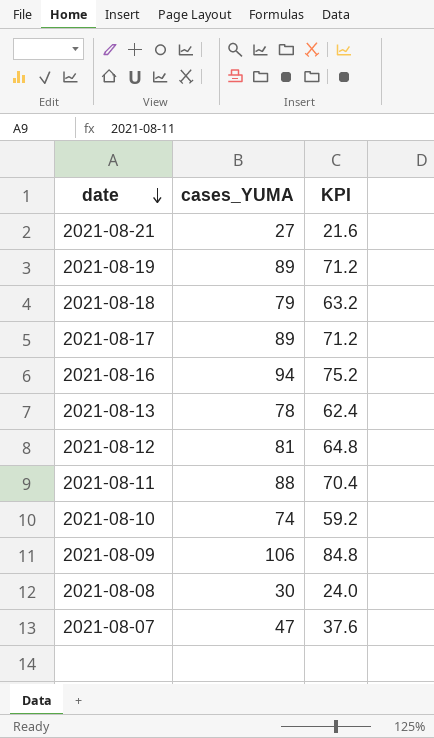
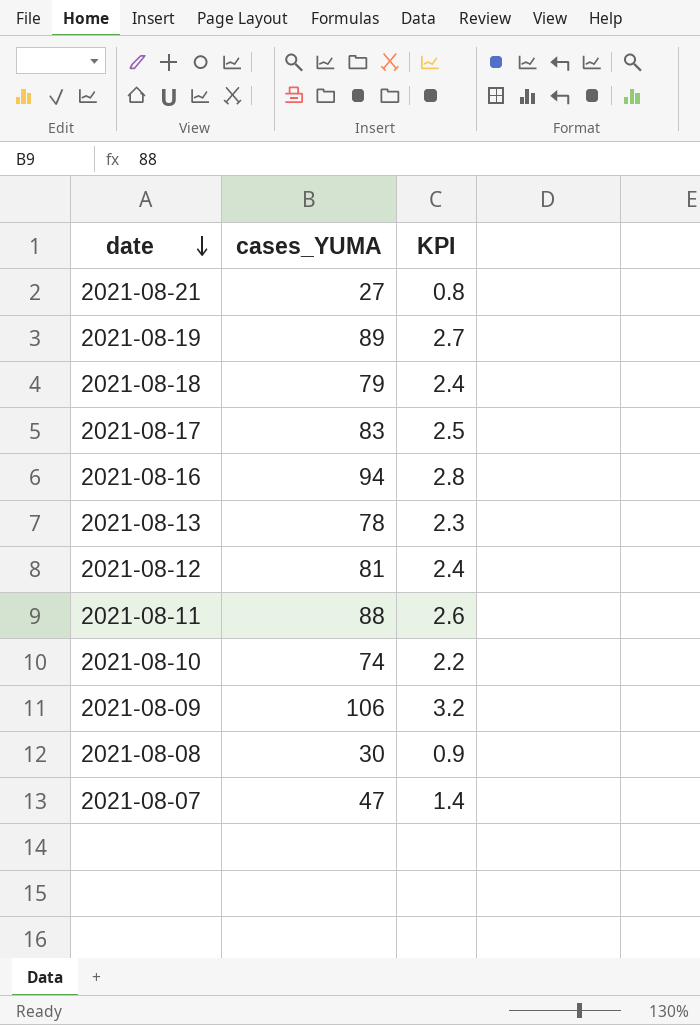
column KPI | formula: [cases_YUMA] * 0.8 -> [cases_YUMA] * 0.03
2021-08-17 | cases_YUMA: 89 -> 83

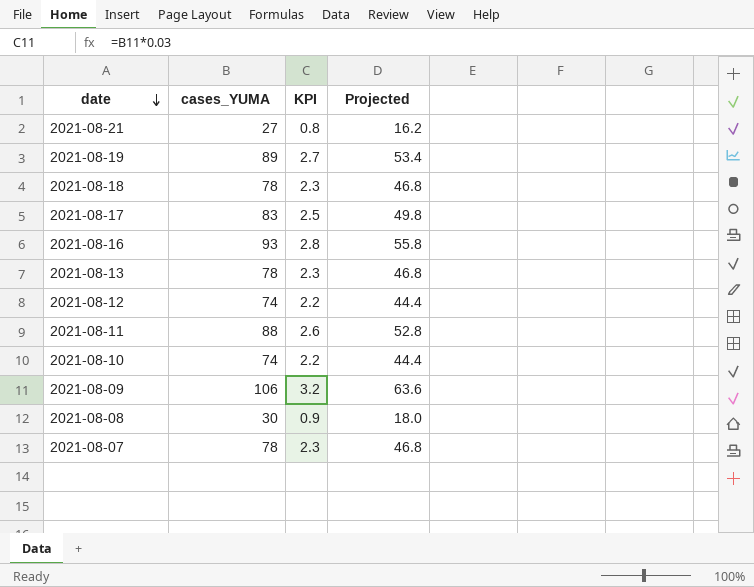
column Projected | formula: none -> [cases_YUMA] * 0.6
2021-08-18 | cases_YUMA: 79 -> 78
2021-08-18 | KPI: 2.4 -> 2.3
2021-08-16 | cases_YUMA: 94 -> 93
2021-08-12 | cases_YUMA: 81 -> 74
2021-08-12 | KPI: 2.4 -> 2.2
2021-08-07 | cases_YUMA: 47 -> 78
2021-08-07 | KPI: 1.4 -> 2.3

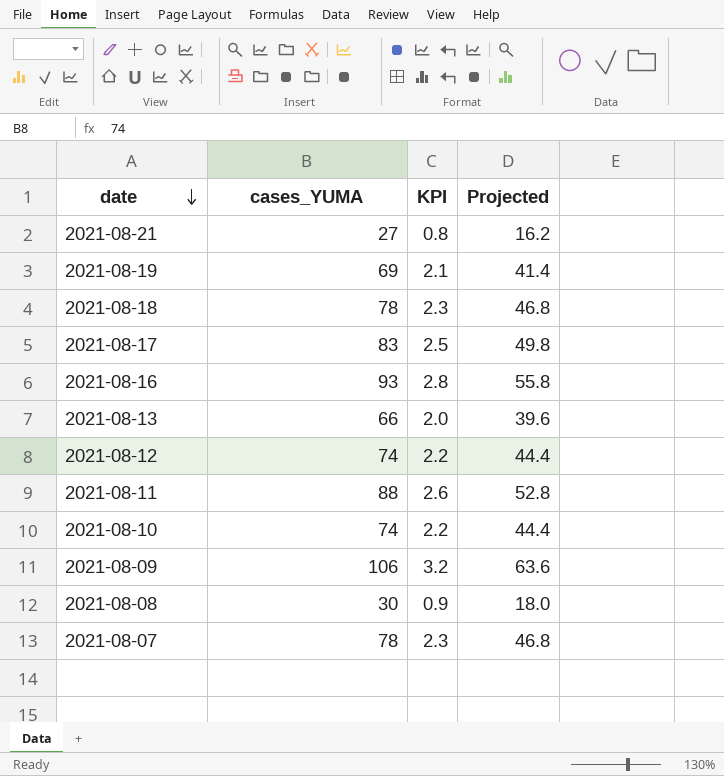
2021-08-19 | cases_YUMA: 89 -> 69
2021-08-19 | KPI: 2.7 -> 2.1
2021-08-19 | Projected: 53.4 -> 41.4
2021-08-13 | cases_YUMA: 78 -> 66
2021-08-13 | KPI: 2.3 -> 2.0
2021-08-13 | Projected: 46.8 -> 39.6

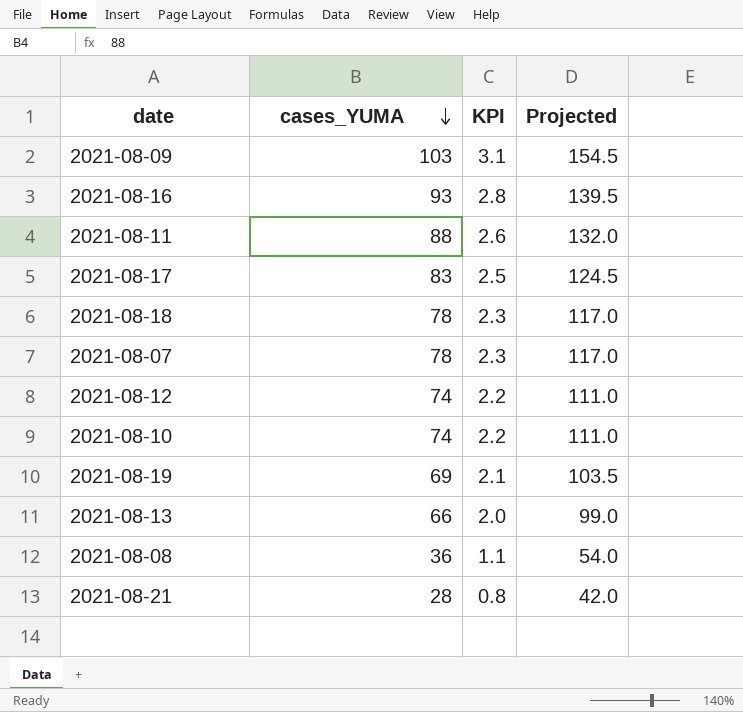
row order: date descending -> cases_YUMA descending
column Projected | formula: [cases_YUMA] * 0.6 -> [cases_YUMA] * 1.5
2021-08-09 | cases_YUMA: 106 -> 103
2021-08-09 | KPI: 3.2 -> 3.1
2021-08-08 | cases_YUMA: 30 -> 36
2021-08-08 | KPI: 0.9 -> 1.1
2021-08-21 | cases_YUMA: 27 -> 28

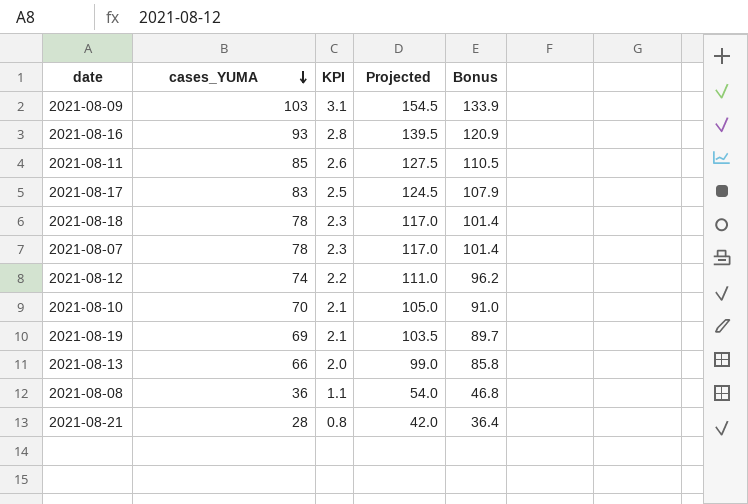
column Bonus | formula: none -> [cases_YUMA] * 1.3
2021-08-11 | cases_YUMA: 88 -> 85
2021-08-11 | Projected: 132.0 -> 127.5
2021-08-10 | cases_YUMA: 74 -> 70
2021-08-10 | KPI: 2.2 -> 2.1
2021-08-10 | Projected: 111.0 -> 105.0

